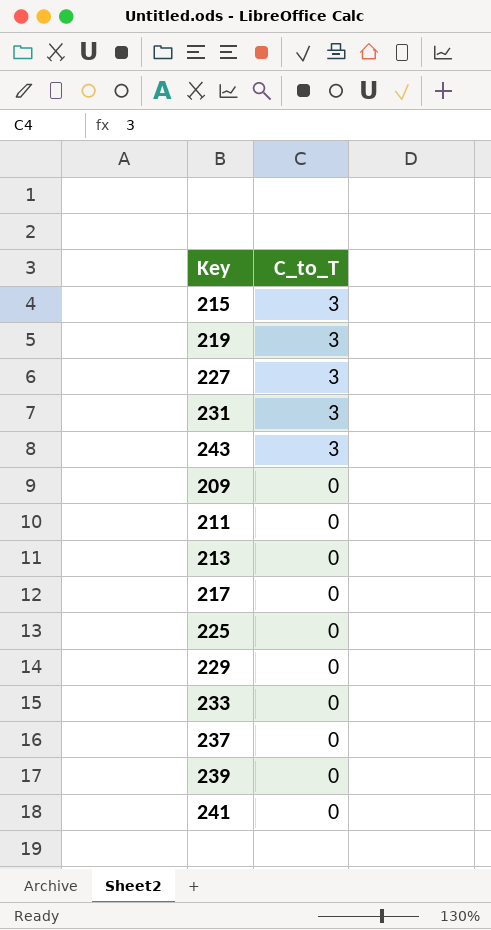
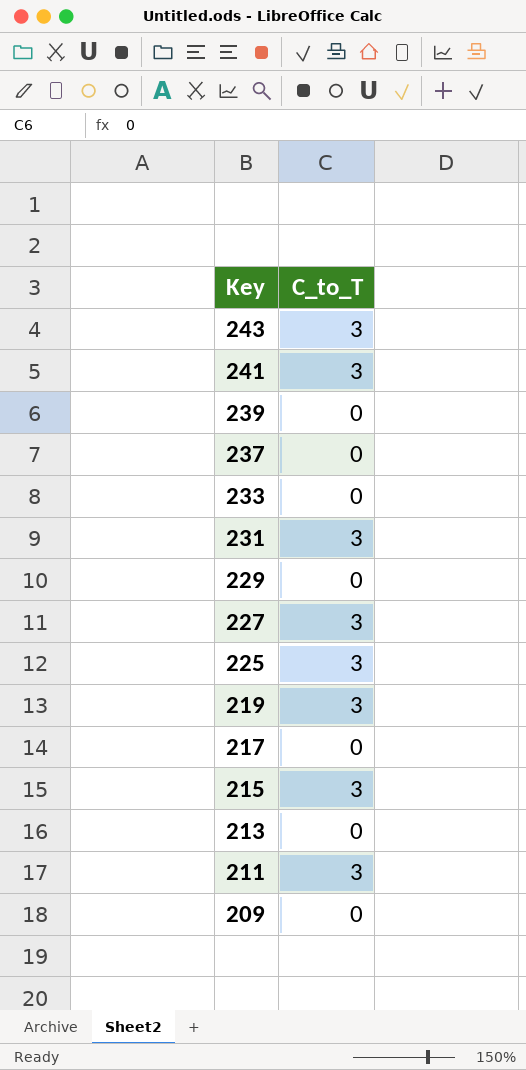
row order: C_to_T descending -> Key descending
241 | C_to_T: 0 -> 3
225 | C_to_T: 0 -> 3
211 | C_to_T: 0 -> 3

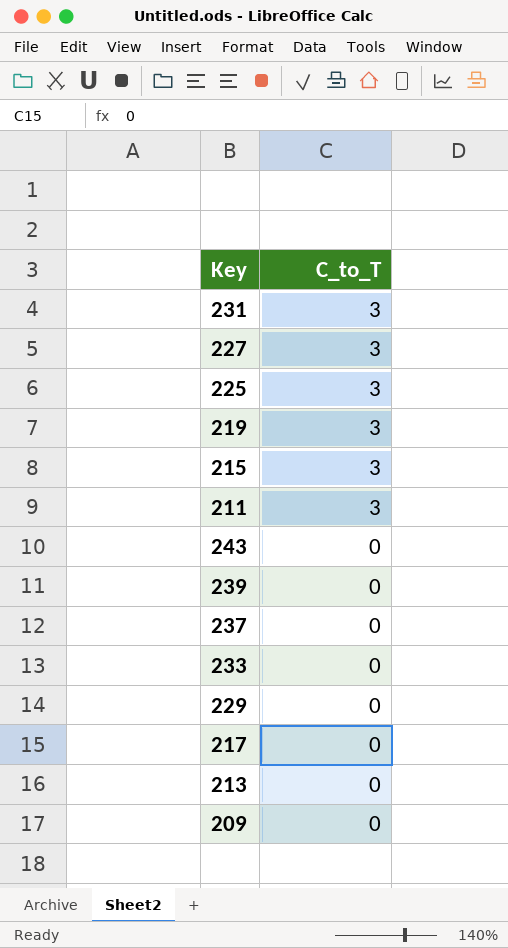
row order: Key descending -> C_to_T descending
row 241: 3 -> none
243 | C_to_T: 3 -> 0

